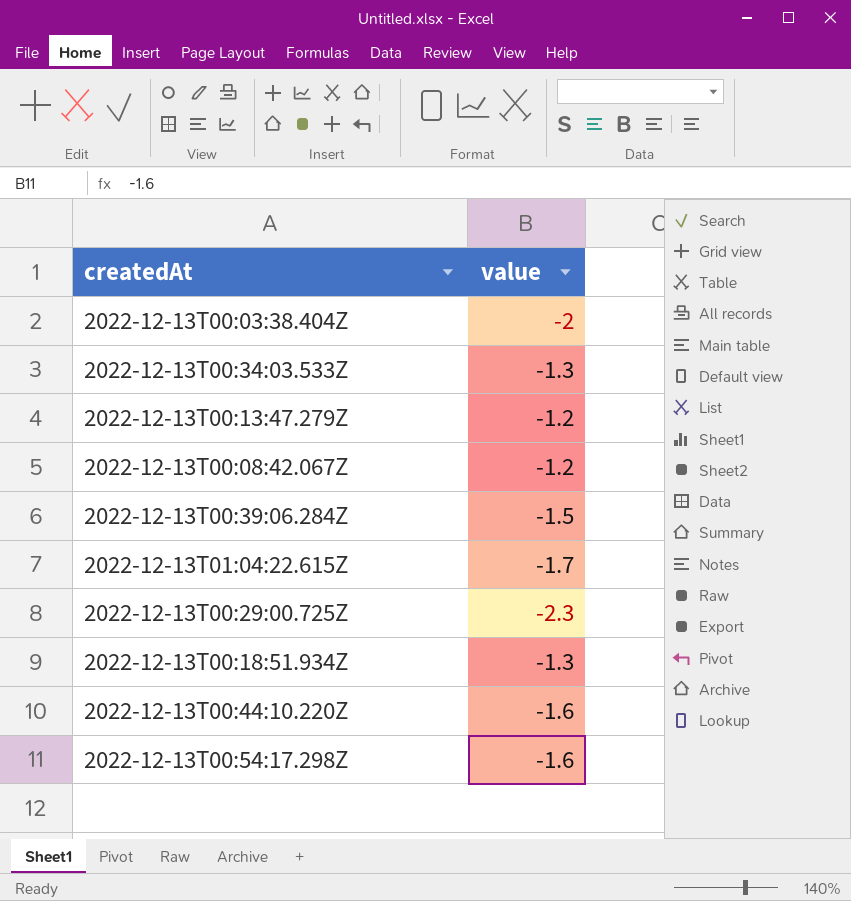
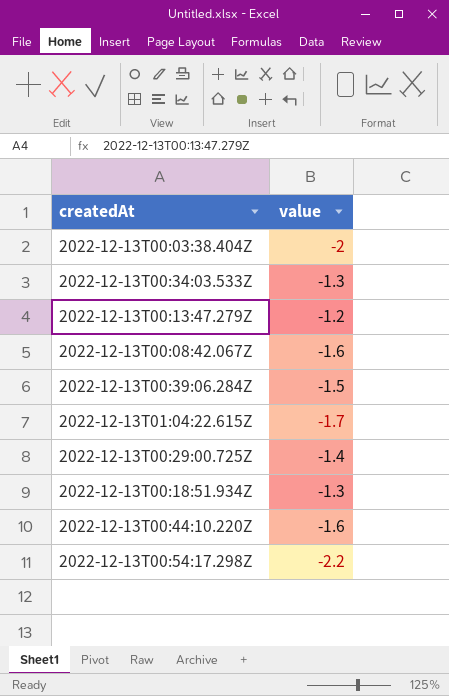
2022-12-13T00:08:42.067Z | value: -1.2 -> -1.6
2022-12-13T00:29:00.725Z | value: -2.3 -> -1.4
2022-12-13T00:54:17.298Z | value: -1.6 -> -2.2

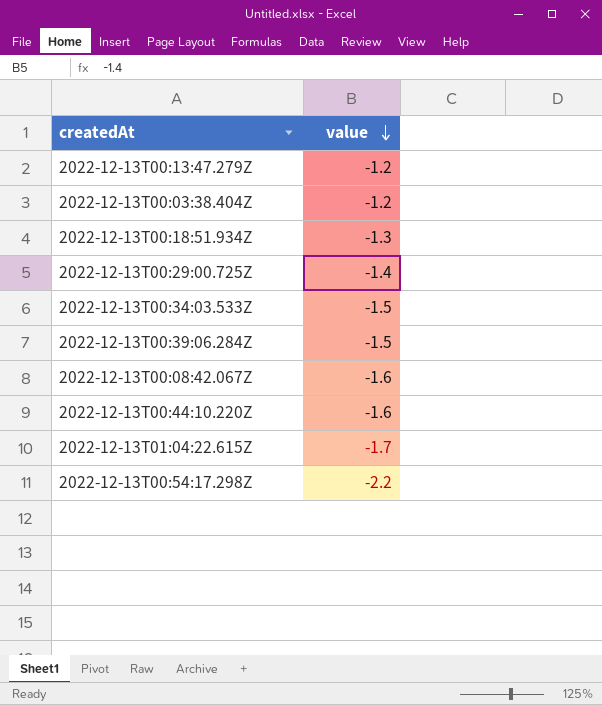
row order: none -> value descending
2022-12-13T00:03:38.404Z | value: -2 -> -1.2
2022-12-13T00:34:03.533Z | value: -1.3 -> -1.5

